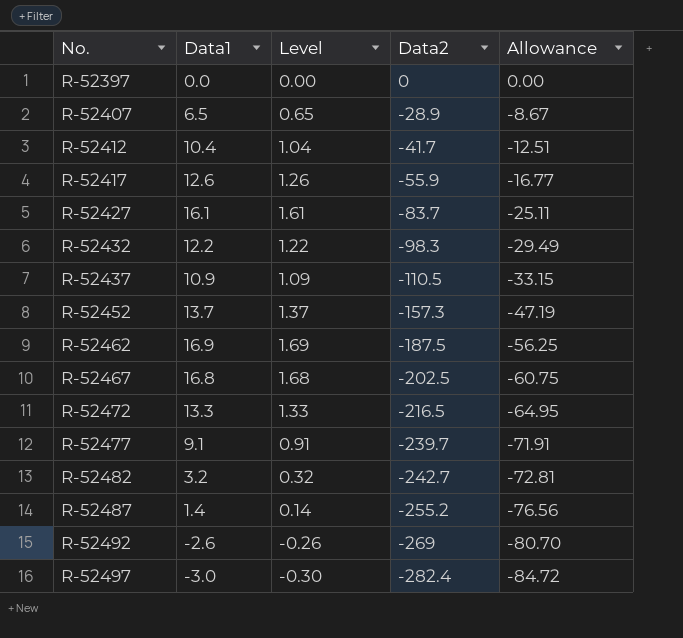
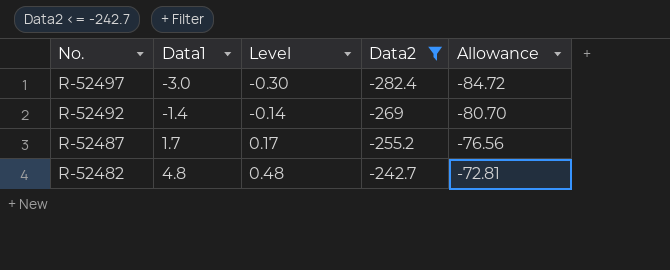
filter: none -> Data2 <= -242.7
row order: No. ascending -> No. descending
R-52492 | Data1: -2.6 -> -1.4
R-52492 | Level: -0.26 -> -0.14
R-52487 | Data1: 1.4 -> 1.7
R-52487 | Level: 0.14 -> 0.17
R-52482 | Data1: 3.2 -> 4.8
R-52482 | Level: 0.32 -> 0.48

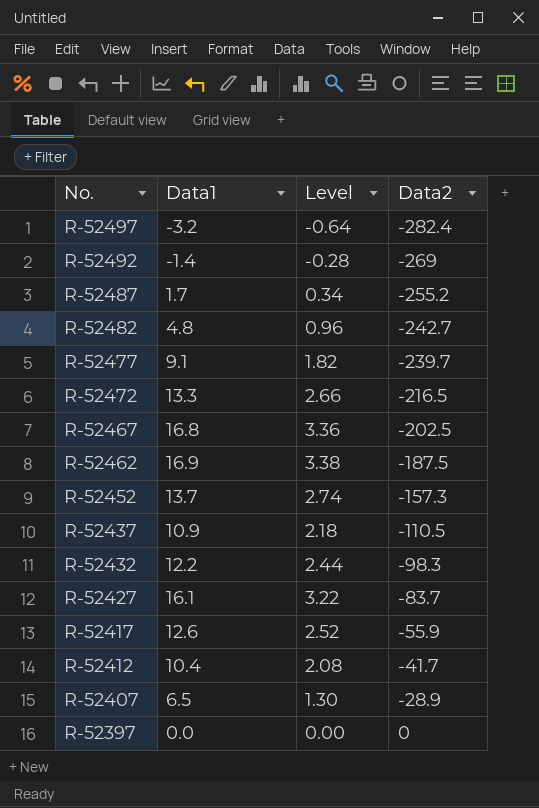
filter: Data2 <= -242.7 -> none
column Allowance | formula: [Data2] * 0.3 -> none
column Level | formula: [Data1] * 0.1 -> [Data1] * 0.2
R-52497 | Data1: -3.0 -> -3.2

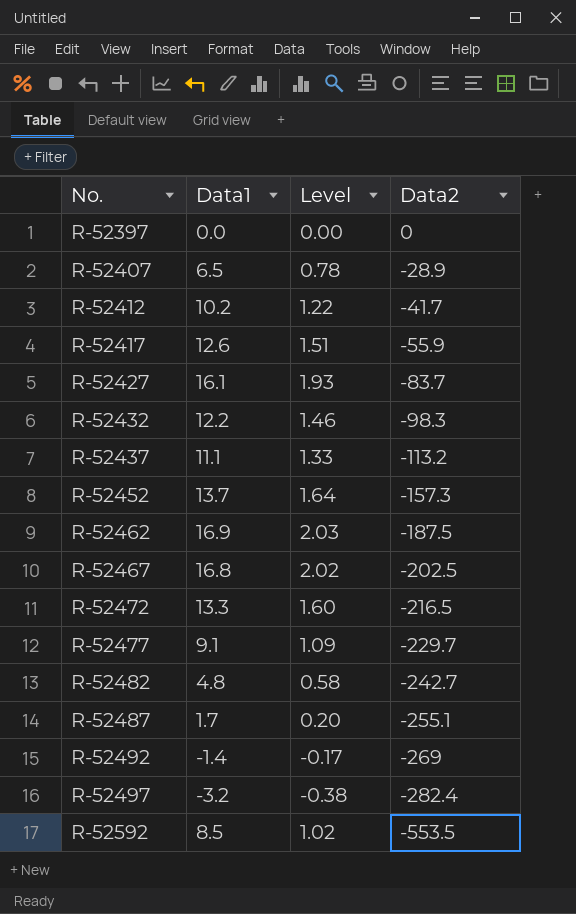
row order: No. descending -> No. ascending
column Level | formula: [Data1] * 0.2 -> [Data1] * 0.12
R-52412 | Data1: 10.4 -> 10.2
R-52437 | Data1: 10.9 -> 11.1
R-52437 | Data2: -110.5 -> -113.2
R-52477 | Data2: -239.7 -> -229.7
R-52487 | Data2: -255.2 -> -255.1
row R-52592: none -> 8.5 | 1.02 | -553.5

